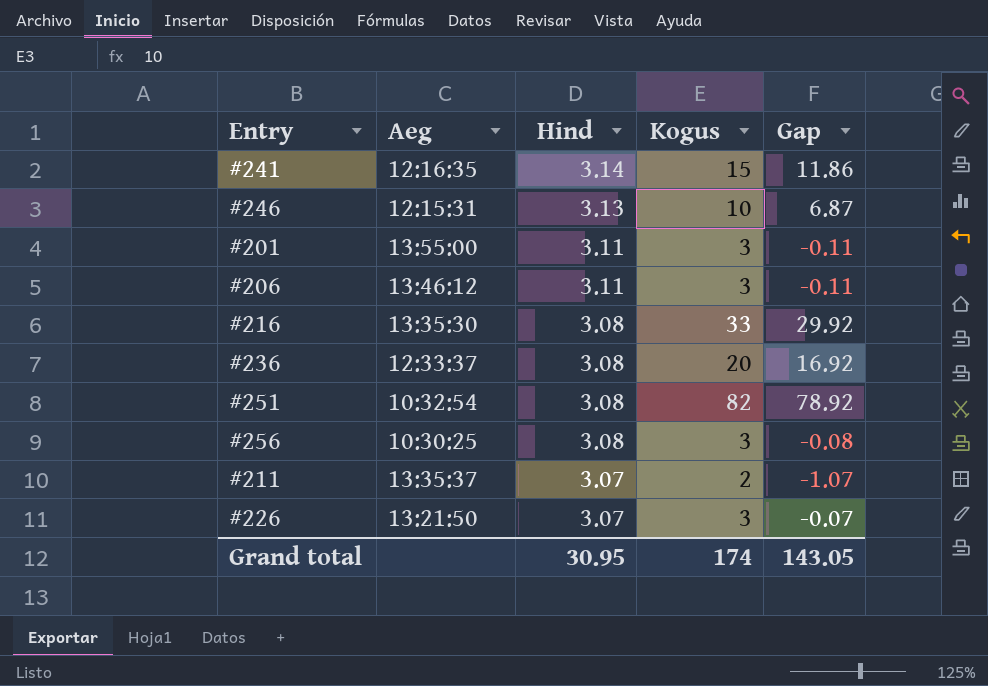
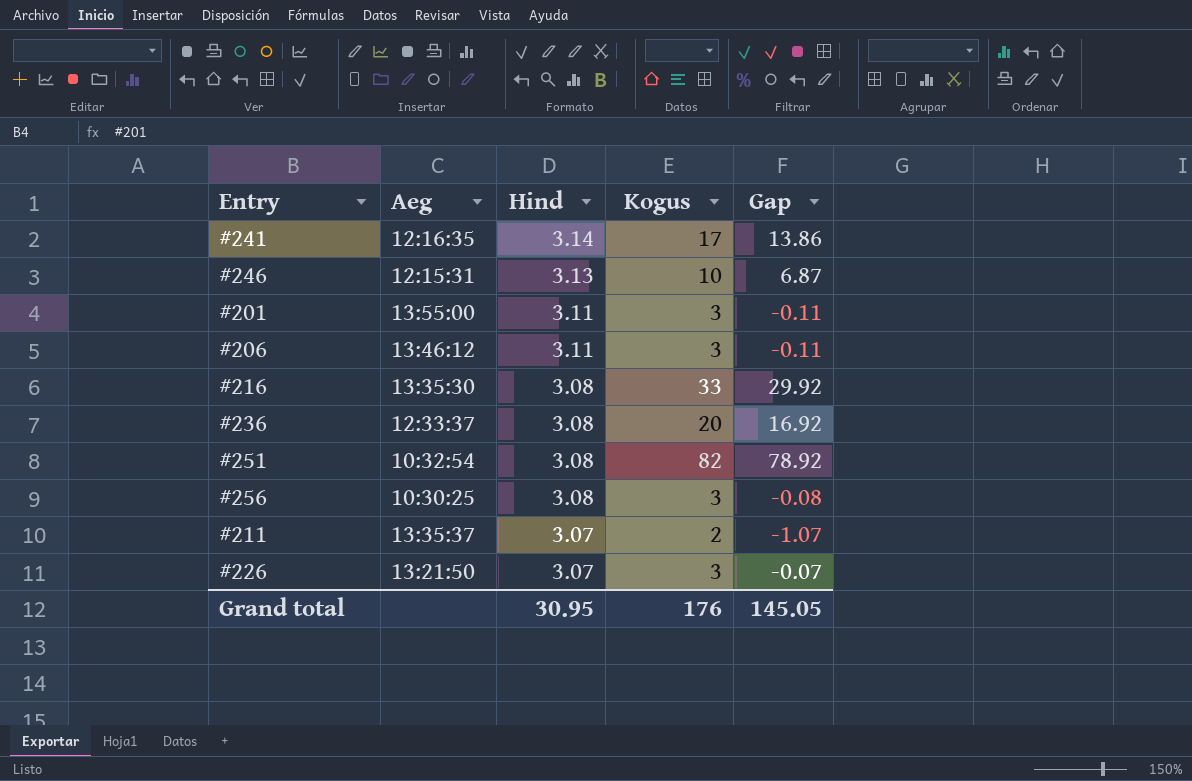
#241 | Kogus: 15 -> 17
#241 | Gap: 11.86 -> 13.86
Grand total | Kogus: 174 -> 176
Grand total | Gap: 143.05 -> 145.05

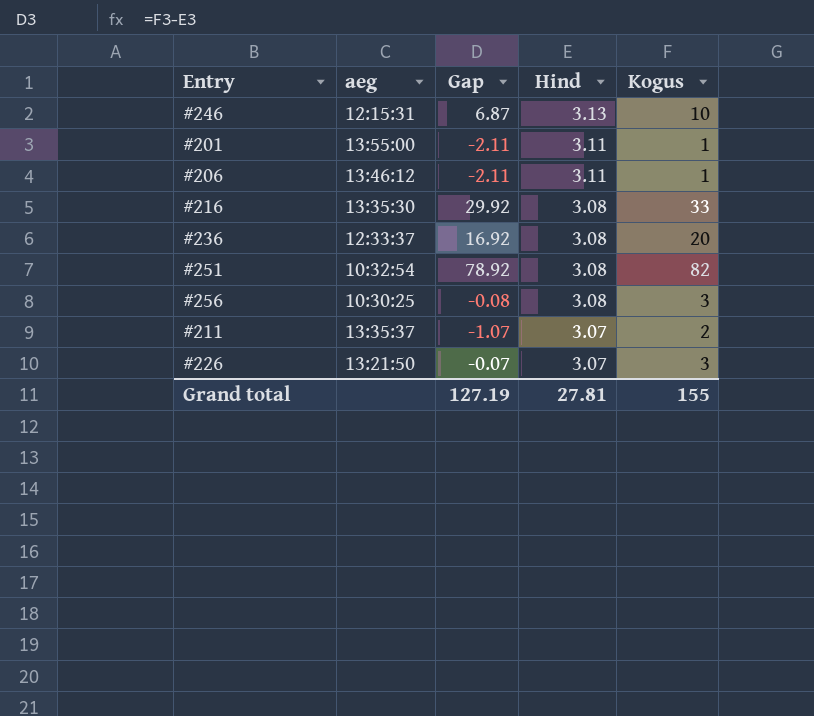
column name: Aeg -> aeg
column Gap | position: 5 -> 3
row #241: 12:16:35 | 3.14 | 17 | 13.86 -> none
#201 | Gap: -0.11 -> -2.11
#201 | Kogus: 3 -> 1
#206 | Gap: -0.11 -> -2.11
#206 | Kogus: 3 -> 1
Grand total | Gap: 145.05 -> 127.19
Grand total | Hind: 30.95 -> 27.81
Grand total | Kogus: 176 -> 155

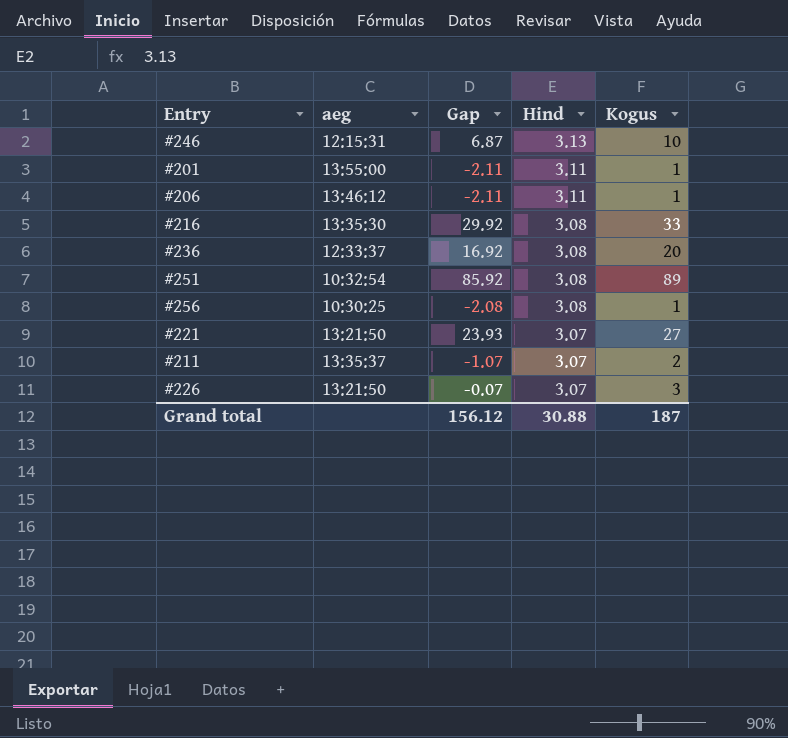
#251 | Gap: 78.92 -> 85.92
#251 | Kogus: 82 -> 89
#256 | Gap: -0.08 -> -2.08
#256 | Kogus: 3 -> 1
row #221: none -> 13:21:50 | 23.93 | 3.07 | 27
Grand total | Gap: 127.19 -> 156.12
Grand total | Hind: 27.81 -> 30.88
Grand total | Kogus: 155 -> 187

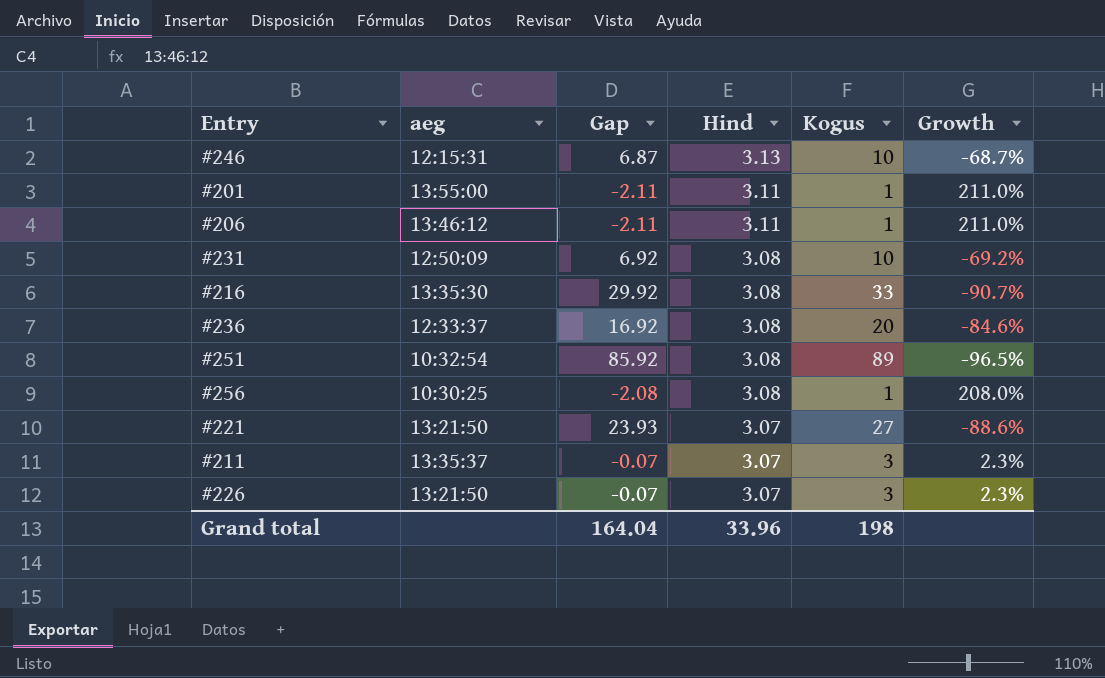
column Growth | formula: none -> ([Hind] - [Kogus]) / [Kogus]
row #231: none -> 12:50:09 | 6.92 | 3.08 | 10 | -69.2%
#211 | Gap: -1.07 -> -0.07
#211 | Kogus: 2 -> 3
Grand total | Gap: 156.12 -> 164.04
Grand total | Hind: 30.88 -> 33.96
Grand total | Kogus: 187 -> 198

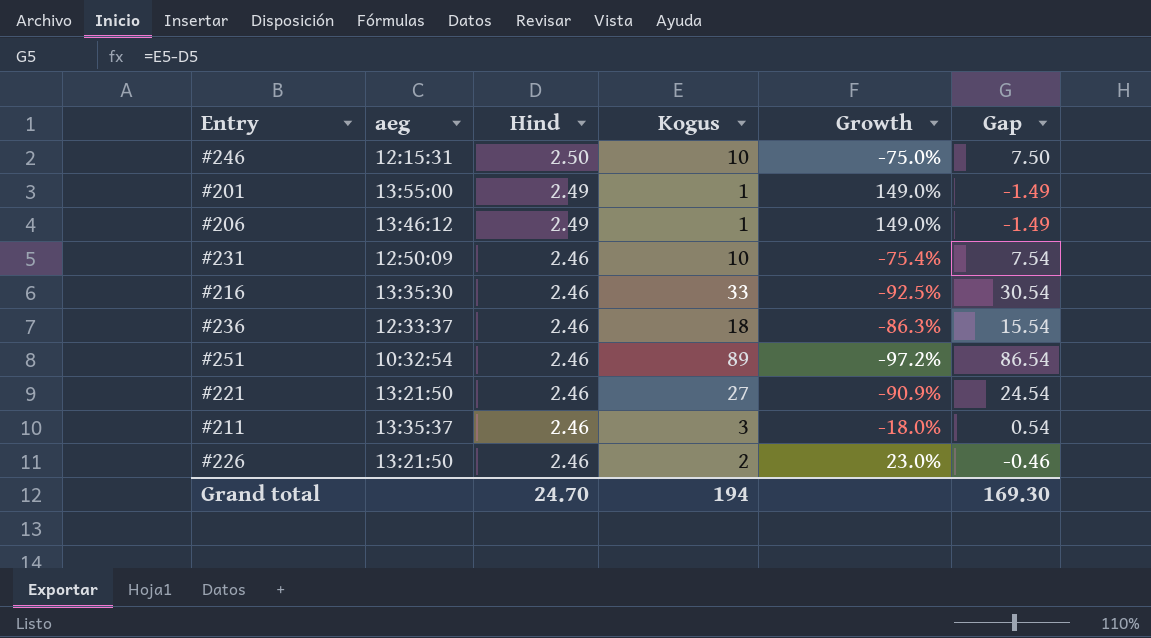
column Gap | position: 3 -> 6
row #256: 10:30:25 | -2.08 | 3.08 | 1 | 208.0% -> none
#246 | Hind: 3.13 -> 2.50
#246 | Growth: -68.7% -> -75.0%
#246 | Gap: 6.87 -> 7.50
#201 | Hind: 3.11 -> 2.49
#201 | Growth: 211.0% -> 149.0%
#201 | Gap: -2.11 -> -1.49
#206 | Hind: 3.11 -> 2.49
#206 | Growth: 211.0% -> 149.0%
#206 | Gap: -2.11 -> -1.49
#231 | Hind: 3.08 -> 2.46
#231 | Growth: -69.2% -> -75.4%
#231 | Gap: 6.92 -> 7.54
#216 | Hind: 3.08 -> 2.46
#216 | Growth: -90.7% -> -92.5%
#216 | Gap: 29.92 -> 30.54
#236 | Hind: 3.08 -> 2.46
#236 | Kogus: 20 -> 18
#236 | Growth: -84.6% -> -86.3%
#236 | Gap: 16.92 -> 15.54
#251 | Hind: 3.08 -> 2.46
#251 | Growth: -96.5% -> -97.2%
#251 | Gap: 85.92 -> 86.54
#221 | Hind: 3.07 -> 2.46
#221 | Growth: -88.6% -> -90.9%
#221 | Gap: 23.93 -> 24.54
#211 | Hind: 3.07 -> 2.46
#211 | Growth: 2.3% -> -18.0%
#211 | Gap: -0.07 -> 0.54
#226 | Hind: 3.07 -> 2.46
#226 | Kogus: 3 -> 2
#226 | Growth: 2.3% -> 23.0%
#226 | Gap: -0.07 -> -0.46
Grand total | Hind: 33.96 -> 24.70
Grand total | Kogus: 198 -> 194
Grand total | Gap: 164.04 -> 169.30

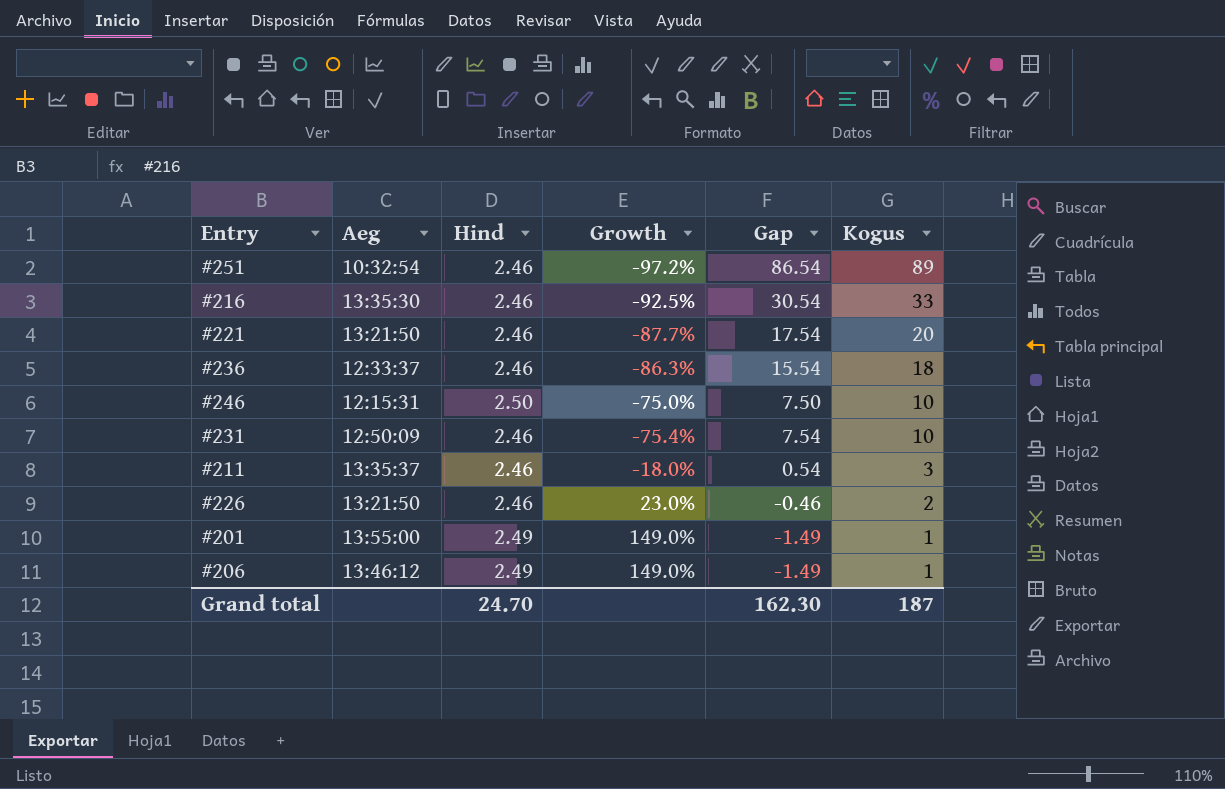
row order: Hind descending -> Kogus descending
column name: aeg -> Aeg
column Kogus | position: 4 -> 6
#221 | Growth: -90.9% -> -87.7%
#221 | Gap: 24.54 -> 17.54
#221 | Kogus: 27 -> 20
Grand total | Gap: 169.30 -> 162.30
Grand total | Kogus: 194 -> 187

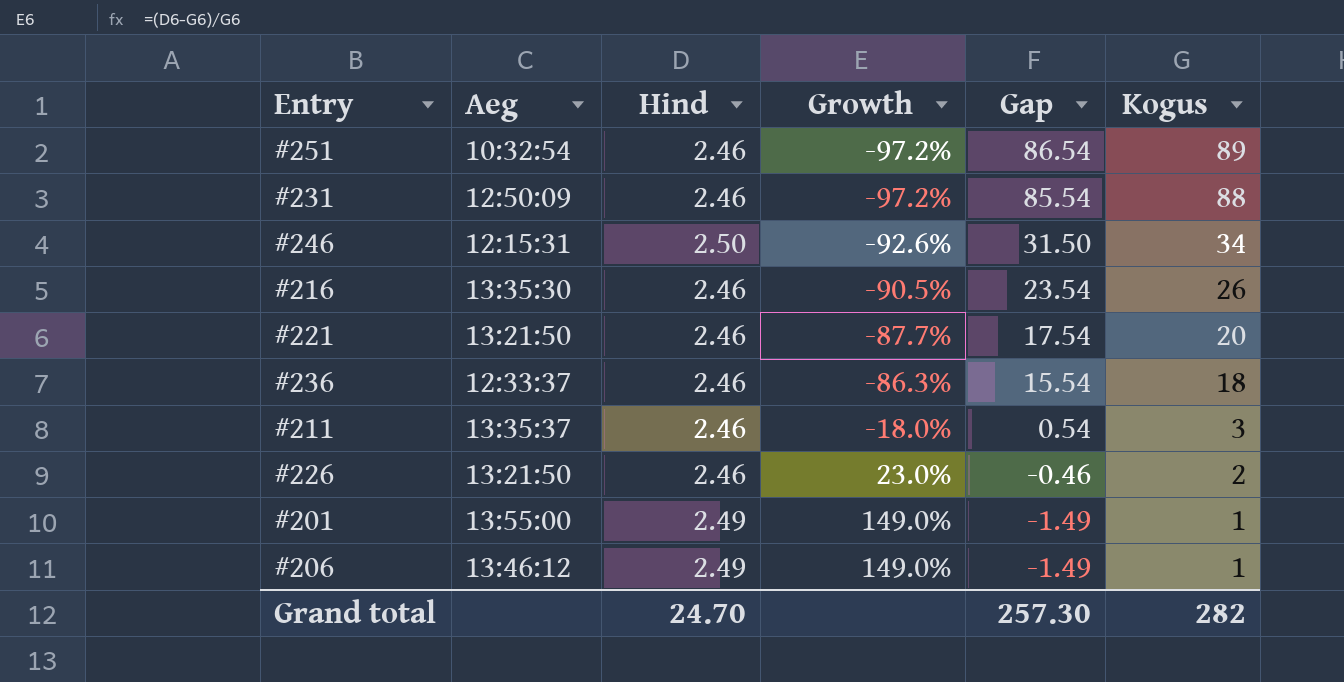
row order: Kogus descending -> Growth ascending
#231 | Growth: -75.4% -> -97.2%
#231 | Gap: 7.54 -> 85.54
#231 | Kogus: 10 -> 88
#246 | Growth: -75.0% -> -92.6%
#246 | Gap: 7.50 -> 31.50
#246 | Kogus: 10 -> 34
#216 | Growth: -92.5% -> -90.5%
#216 | Gap: 30.54 -> 23.54
#216 | Kogus: 33 -> 26
Grand total | Gap: 162.30 -> 257.30
Grand total | Kogus: 187 -> 282

